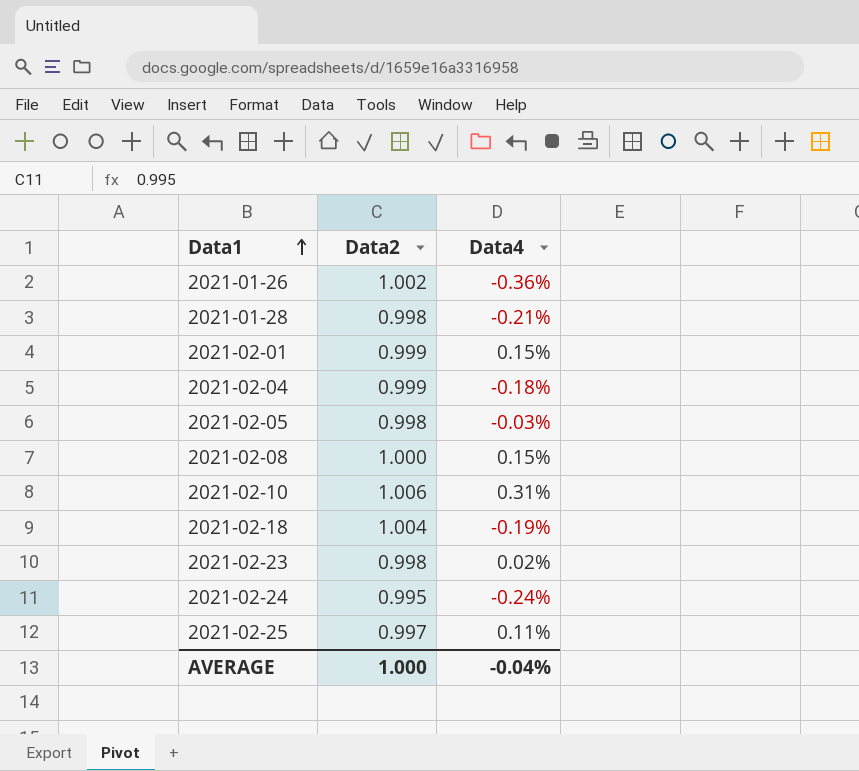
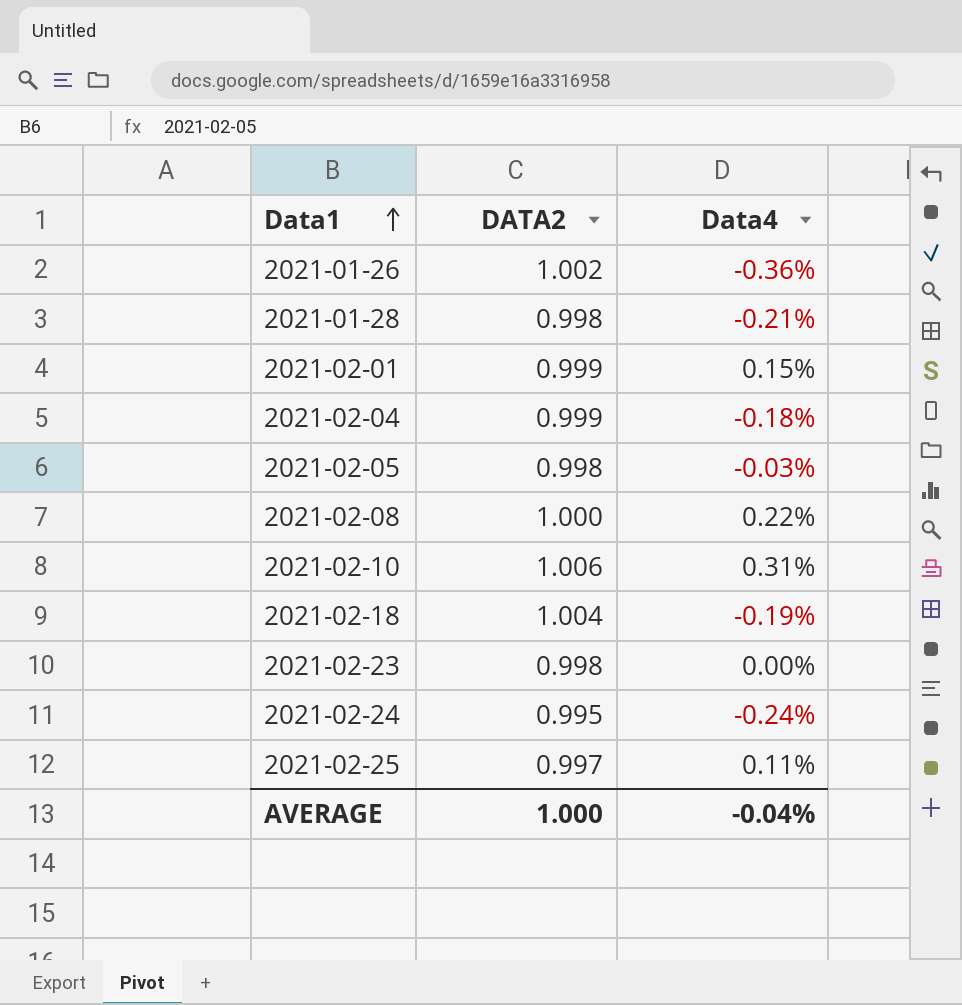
column name: Data2 -> DATA2
2021-02-08 | Data4: 0.15% -> 0.22%
2021-02-23 | Data4: 0.02% -> 0.00%

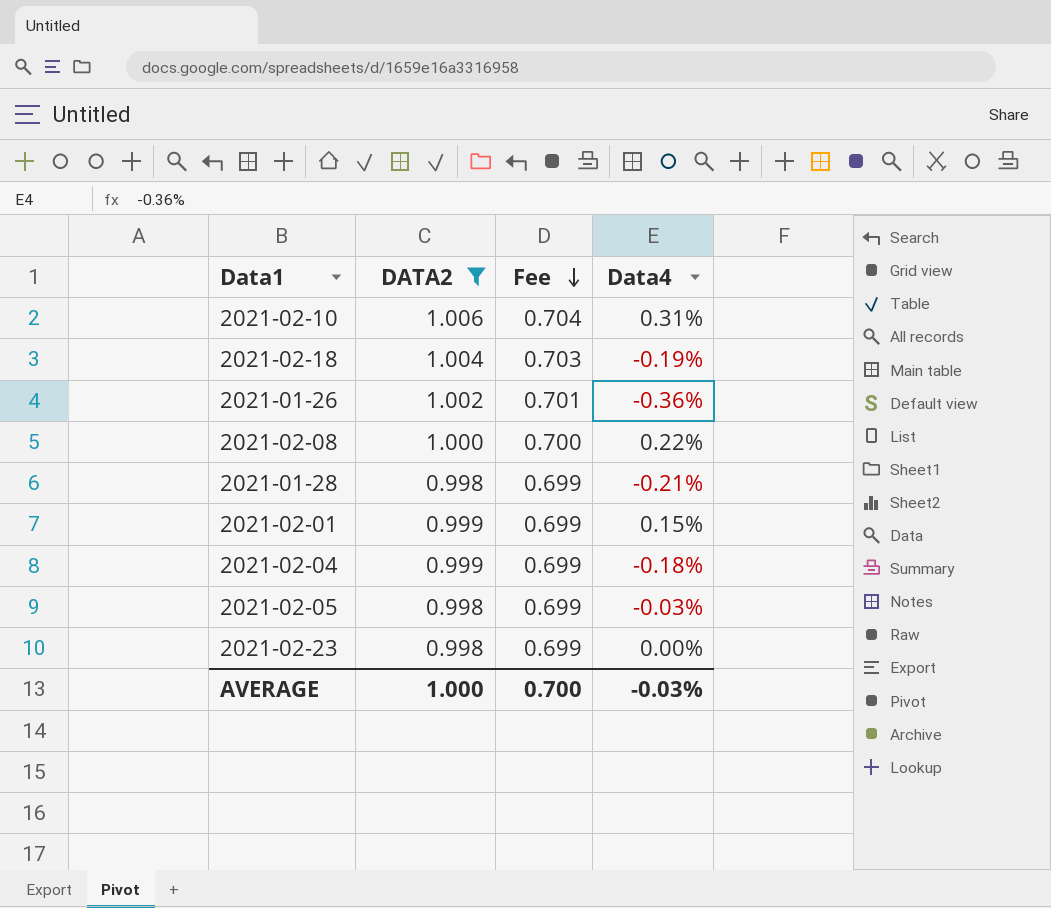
filter: none -> DATA2 >= 0.998
row order: Data1 ascending -> Fee descending
column Fee | formula: none -> [DATA2] * 0.7
AVERAGE | Data4: -0.04% -> -0.03%

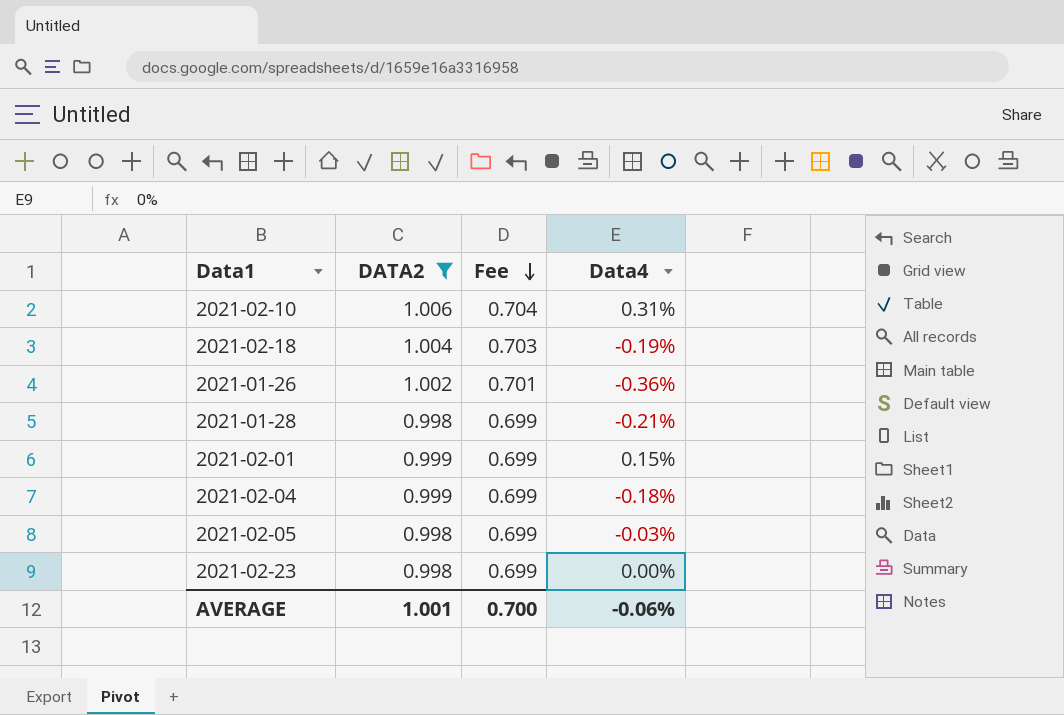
row 2021-02-08: 1.000 | 0.700 | 0.22% -> none
AVERAGE | DATA2: 1.000 -> 1.001
AVERAGE | Data4: -0.03% -> -0.06%

